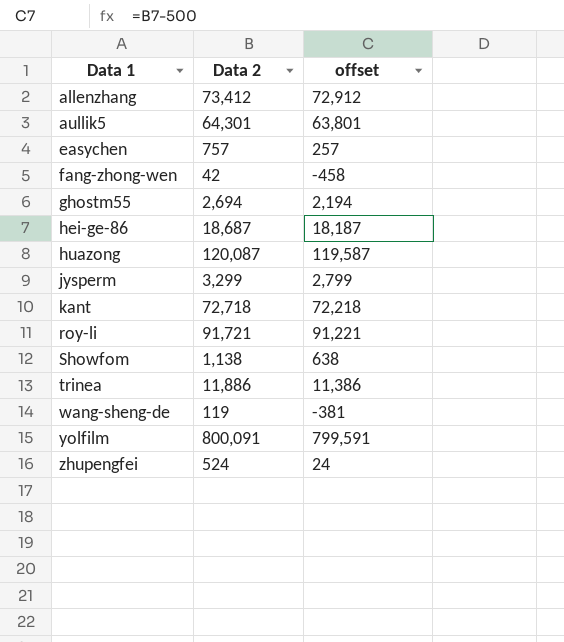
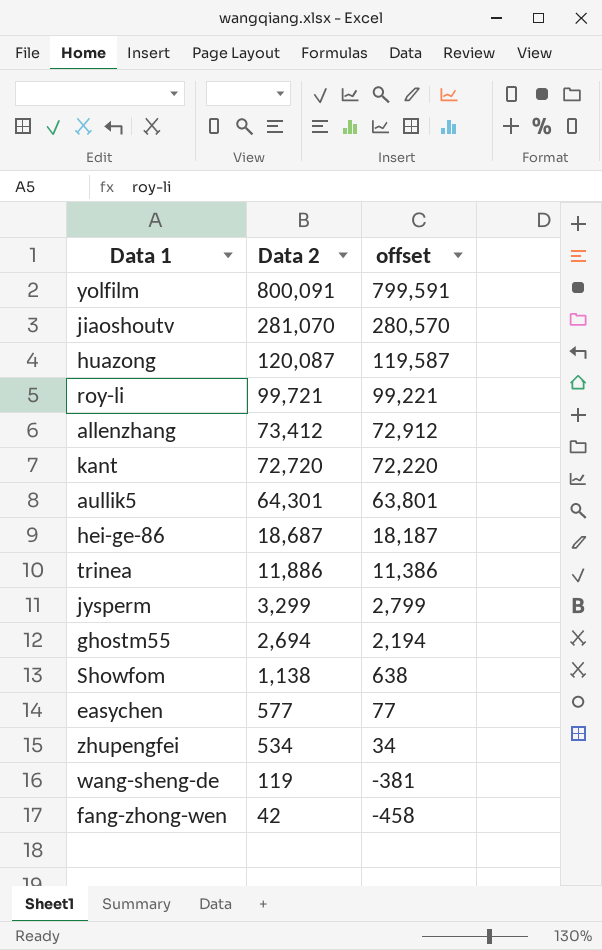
row order: Data 1 ascending -> Data 2 descending
row jiaoshoutv: none -> 281,070 | 280,570
roy-li | Data 2: 91,721 -> 99,721
roy-li | offset: 91,221 -> 99,221
kant | Data 2: 72,718 -> 72,720
kant | offset: 72,218 -> 72,220
easychen | Data 2: 757 -> 577
easychen | offset: 257 -> 77
zhupengfei | Data 2: 524 -> 534
zhupengfei | offset: 24 -> 34

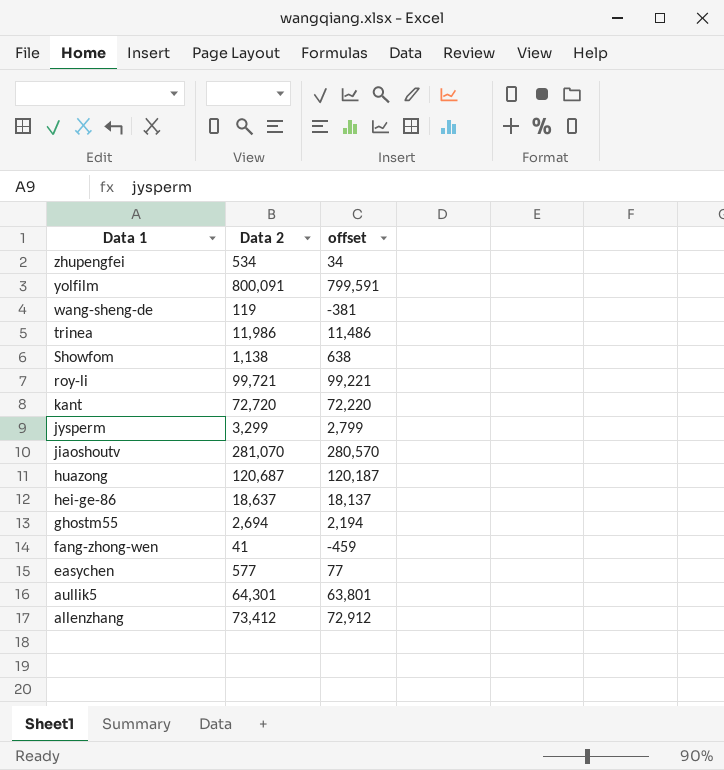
row order: Data 2 descending -> Data 1 descending
trinea | Data 2: 11,886 -> 11,986
trinea | offset: 11,386 -> 11,486
huazong | Data 2: 120,087 -> 120,687
huazong | offset: 119,587 -> 120,187
hei-ge-86 | Data 2: 18,687 -> 18,637
hei-ge-86 | offset: 18,187 -> 18,137
fang-zhong-wen | Data 2: 42 -> 41
fang-zhong-wen | offset: -458 -> -459

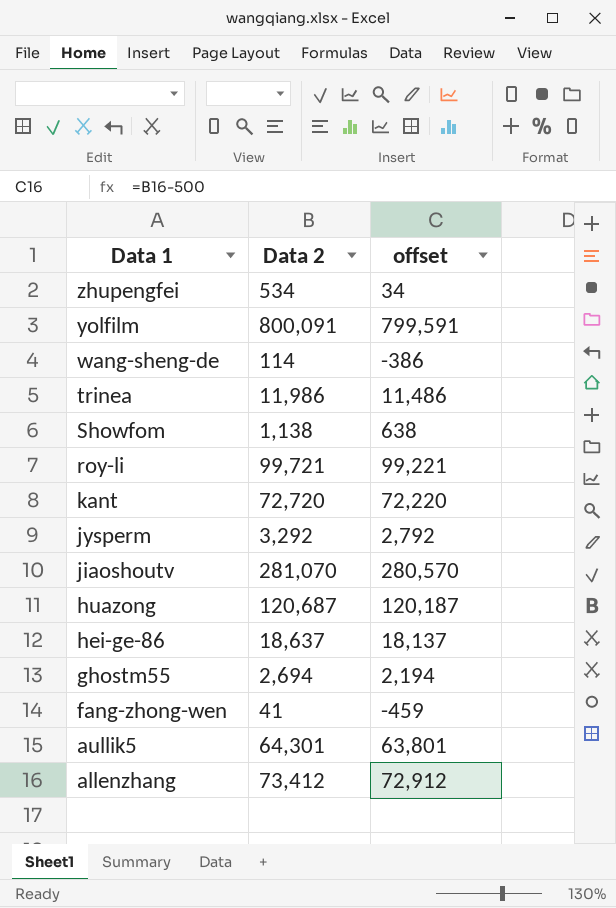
row easychen: 577 | 77 -> none
wang-sheng-de | Data 2: 119 -> 114
wang-sheng-de | offset: -381 -> -386
jysperm | Data 2: 3,299 -> 3,292
jysperm | offset: 2,799 -> 2,792

